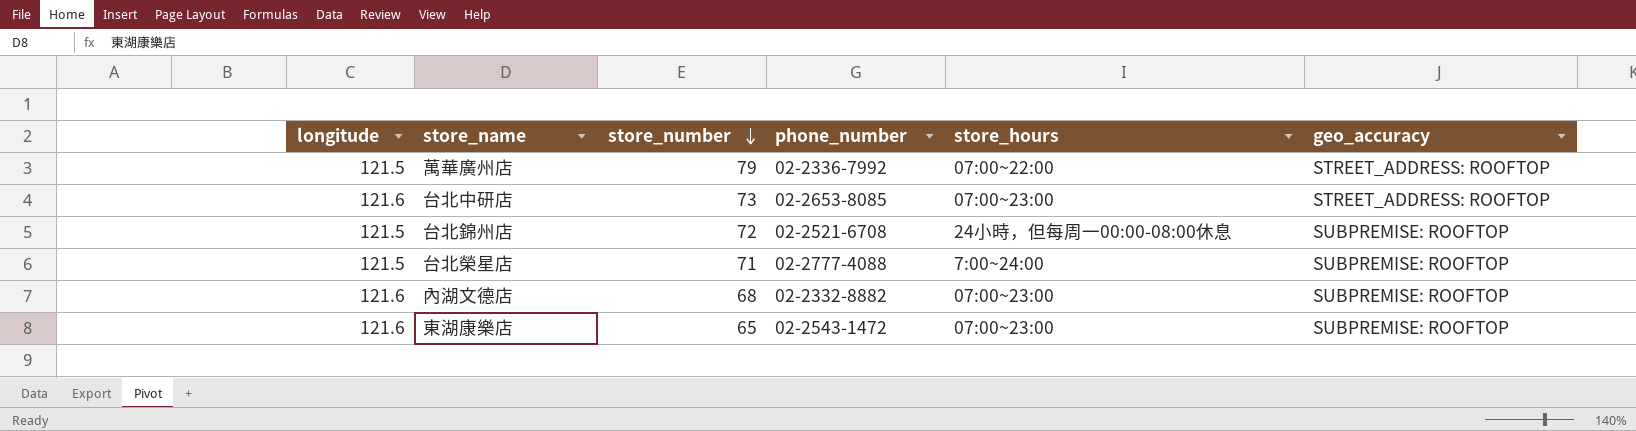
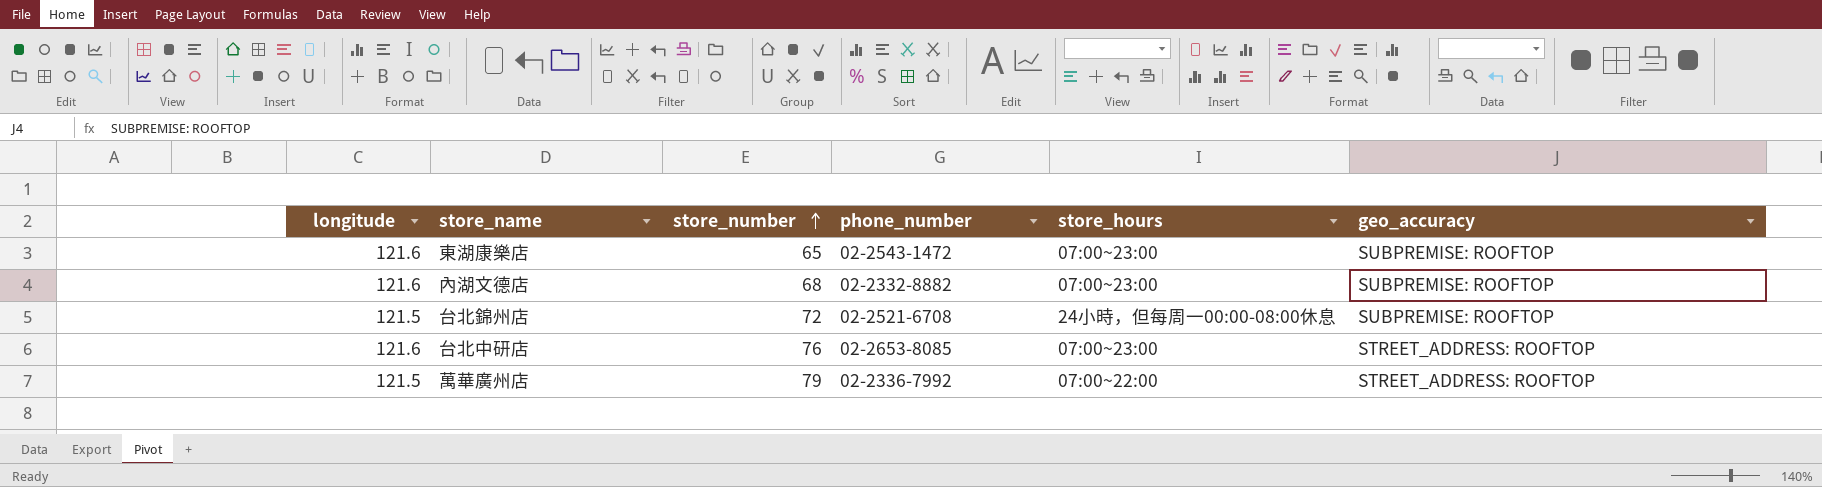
row order: store_number descending -> store_number ascending
row 台北榮星店: 121.5 | 71 | 02-2777-4088 | 7:00~24:00 | SUBPREMISE: ROOFTOP -> none
台北中研店 | store_number: 73 -> 76

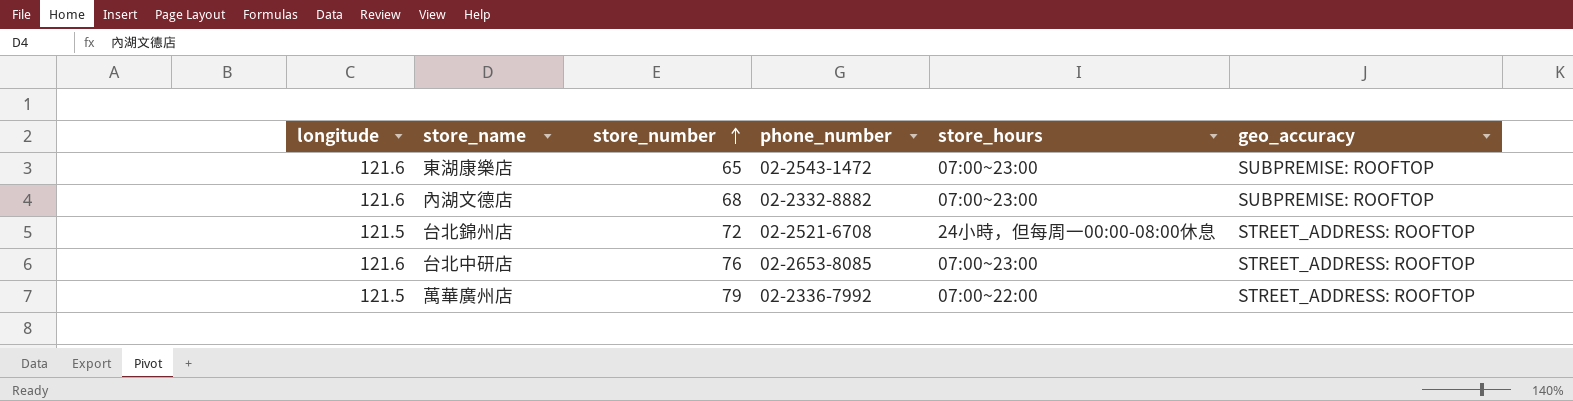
台北錦州店 | geo_accuracy: SUBPREMISE: ROOFTOP -> STREET_ADDRESS: ROOFTOP

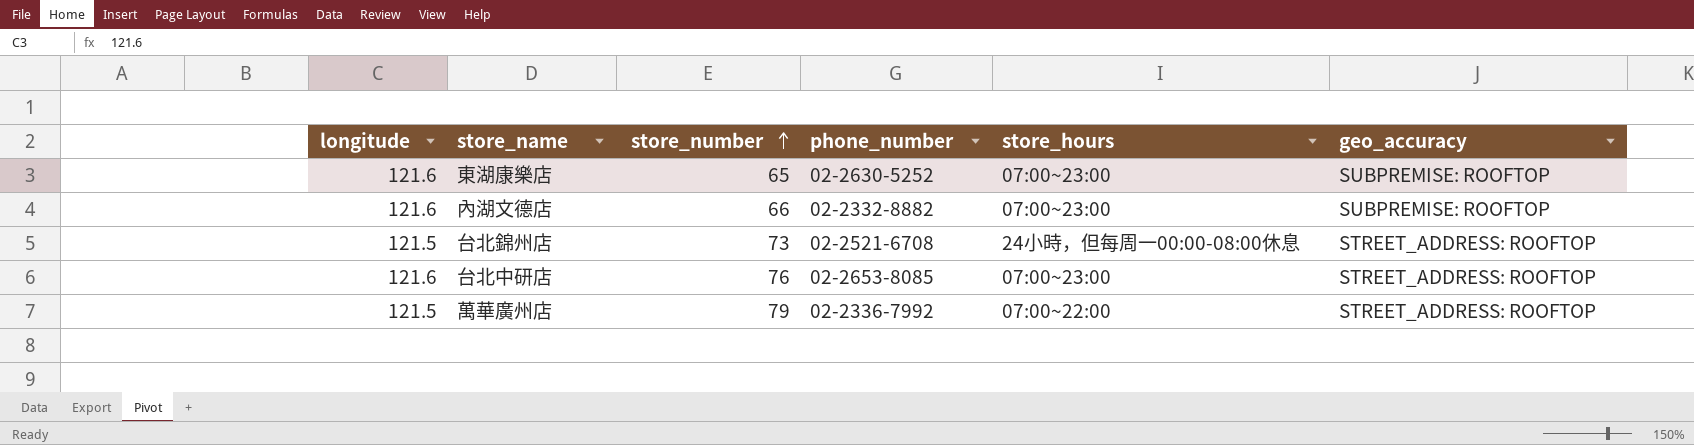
東湖康樂店 | phone_number: 02-2543-1472 -> 02-2630-5252
內湖文德店 | store_number: 68 -> 66
台北錦州店 | store_number: 72 -> 73

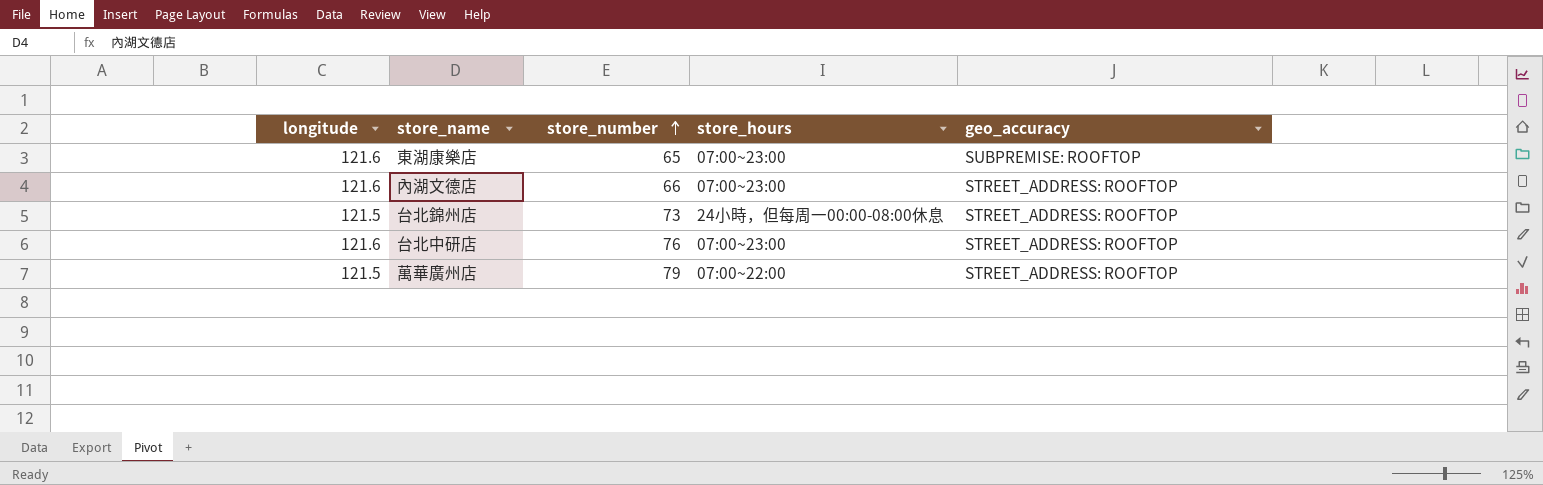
column phone_number | position: 4 -> none
內湖文德店 | geo_accuracy: SUBPREMISE: ROOFTOP -> STREET_ADDRESS: ROOFTOP

